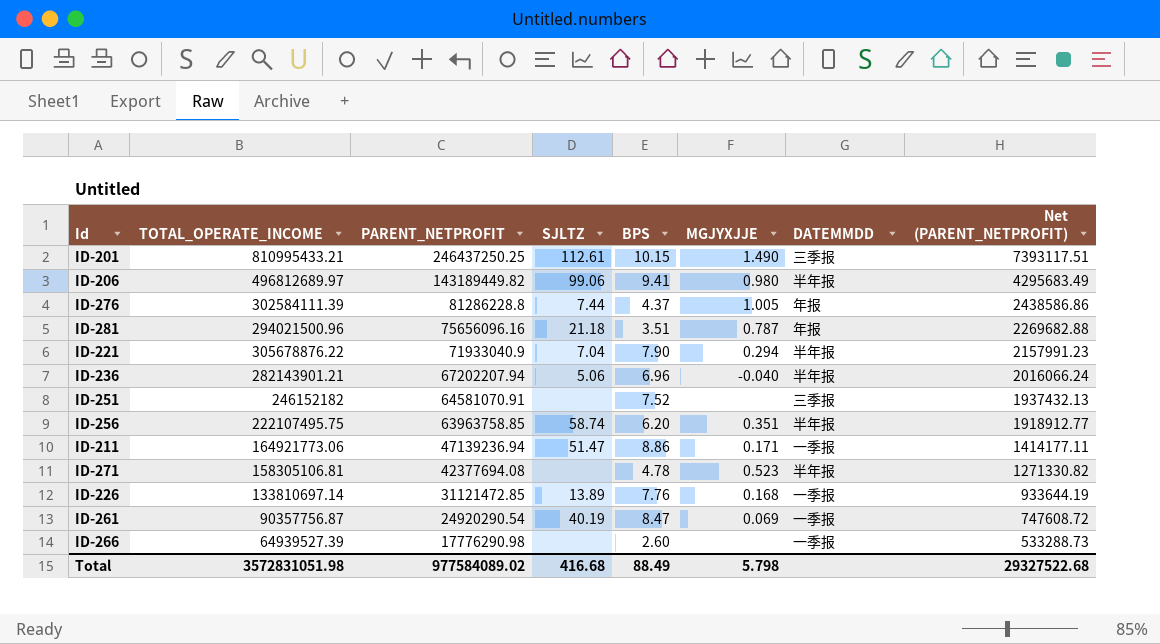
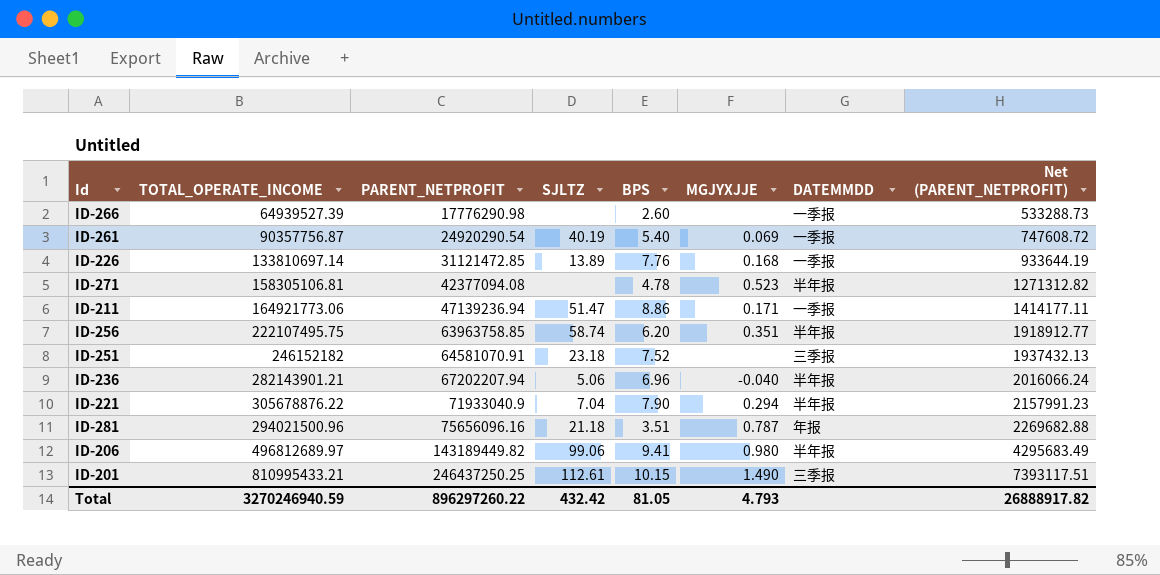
row order: PARENT_NETPROFIT descending -> PARENT_NETPROFIT ascending
row ID-276: 302584111.39 | 81286228.8 | 7.44 | 4.37 | 1.005 | 年报 | 2438586.86 -> none
ID-261 | BPS: 8.47 -> 5.40
ID-271 | PARENT_NETPROFIT: 42377694.08 -> 42377094.08
ID-271 | Net (PARENT_NETPROFIT): 1271330.82 -> 1271312.82
ID-251 | SJLTZ: none -> 23.18
Total | TOTAL_OPERATE_INCOME: 3572831051.98 -> 3270246940.59
Total | PARENT_NETPROFIT: 977584089.02 -> 896297260.22
Total | SJLTZ: 416.68 -> 432.42
Total | BPS: 88.49 -> 81.05
Total | MGJYXJJE: 5.798 -> 4.793
Total | Net (PARENT_NETPROFIT): 29327522.68 -> 26888917.82

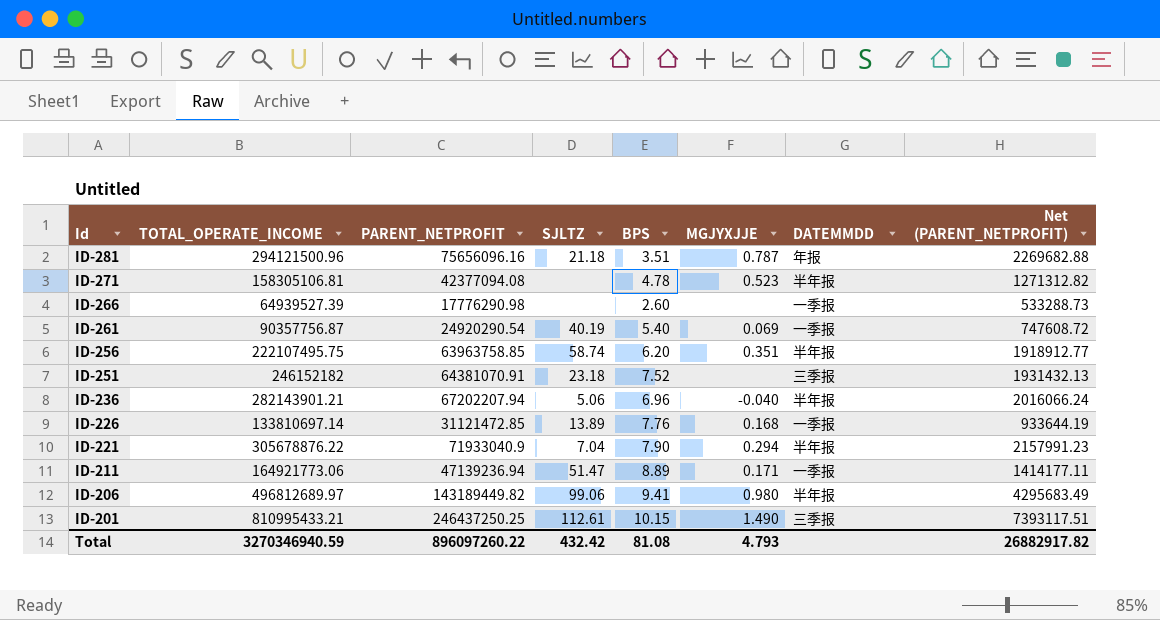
row order: PARENT_NETPROFIT ascending -> Id descending
ID-281 | TOTAL_OPERATE_INCOME: 294021500.96 -> 294121500.96
ID-251 | PARENT_NETPROFIT: 64581070.91 -> 64381070.91
ID-251 | Net (PARENT_NETPROFIT): 1937432.13 -> 1931432.13
ID-211 | BPS: 8.86 -> 8.89
Total | TOTAL_OPERATE_INCOME: 3270246940.59 -> 3270346940.59
Total | PARENT_NETPROFIT: 896297260.22 -> 896097260.22
Total | BPS: 81.05 -> 81.08
Total | Net (PARENT_NETPROFIT): 26888917.82 -> 26882917.82

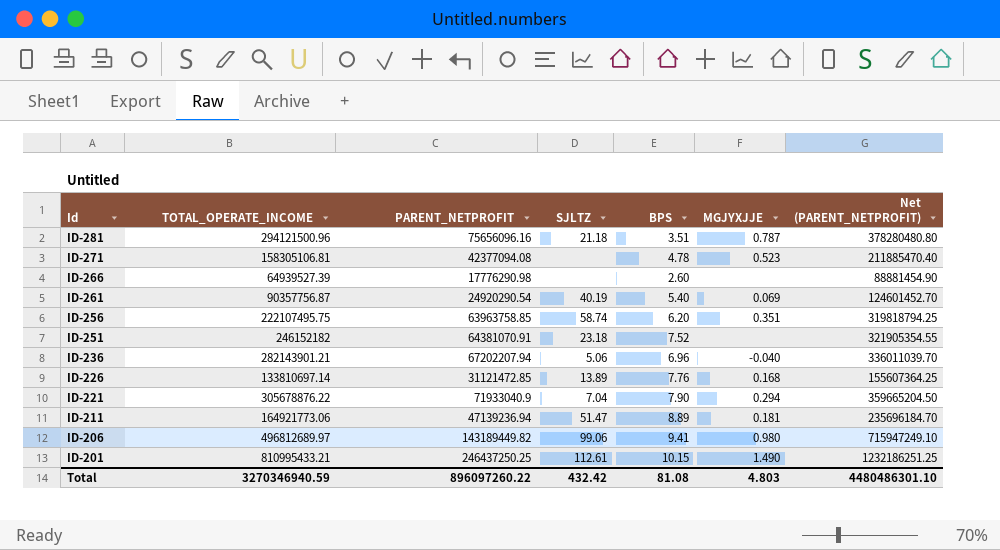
column DATEMMDD | position: 7 -> none
column Net (PARENT_NETPROFIT) | formula: [PARENT_NETPROFIT] * 0.03 -> [PARENT_NETPROFIT] * 5
ID-211 | MGJYXJJE: 0.171 -> 0.181
Total | MGJYXJJE: 4.793 -> 4.803
Total | Net (PARENT_NETPROFIT): 26882917.82 -> 4480486301.10

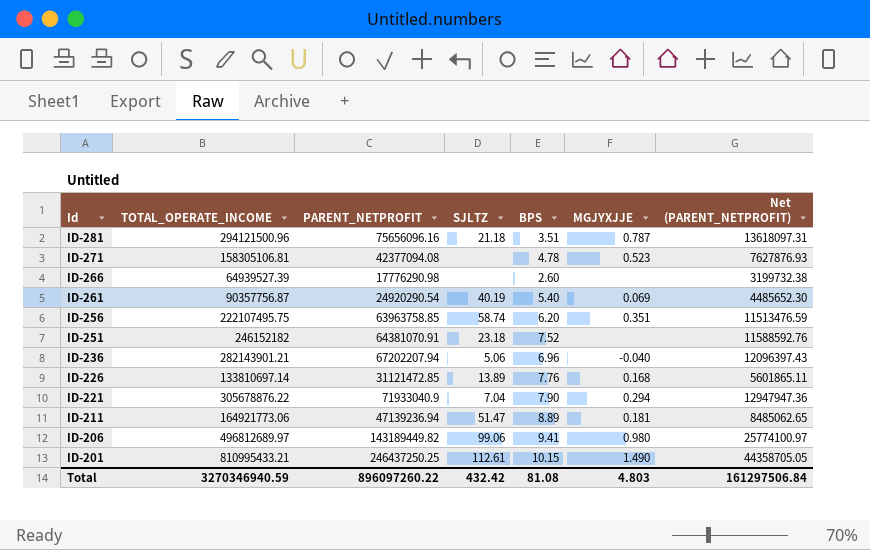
column Net (PARENT_NETPROFIT) | formula: [PARENT_NETPROFIT] * 5 -> [PARENT_NETPROFIT] * 0.18
Total | Net (PARENT_NETPROFIT): 4480486301.10 -> 161297506.84

